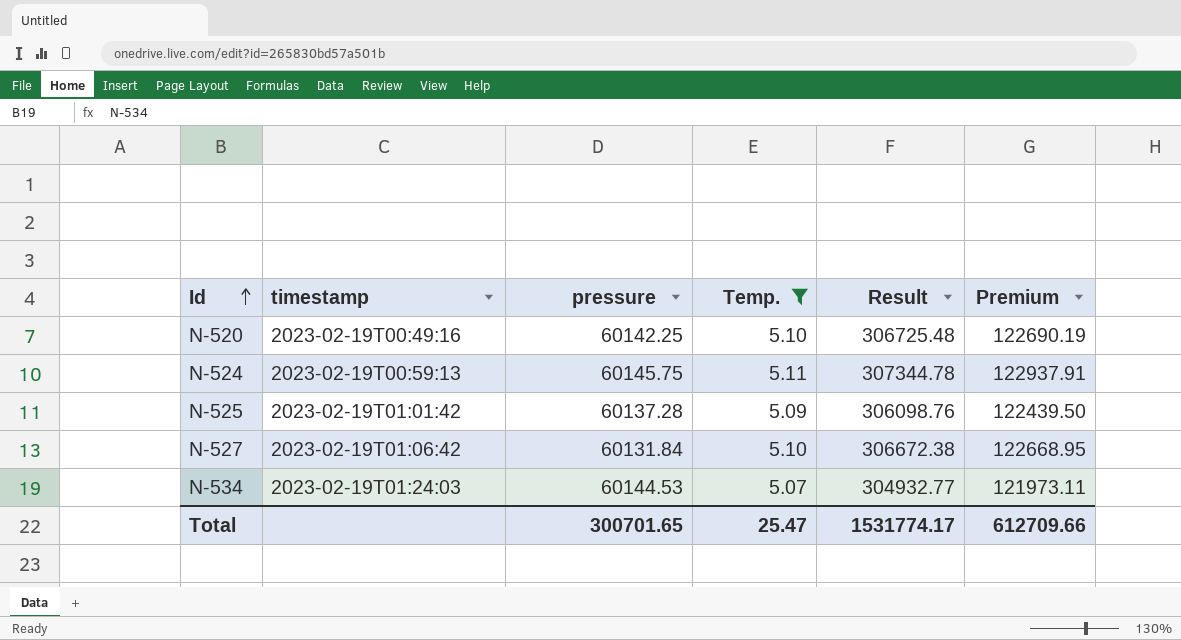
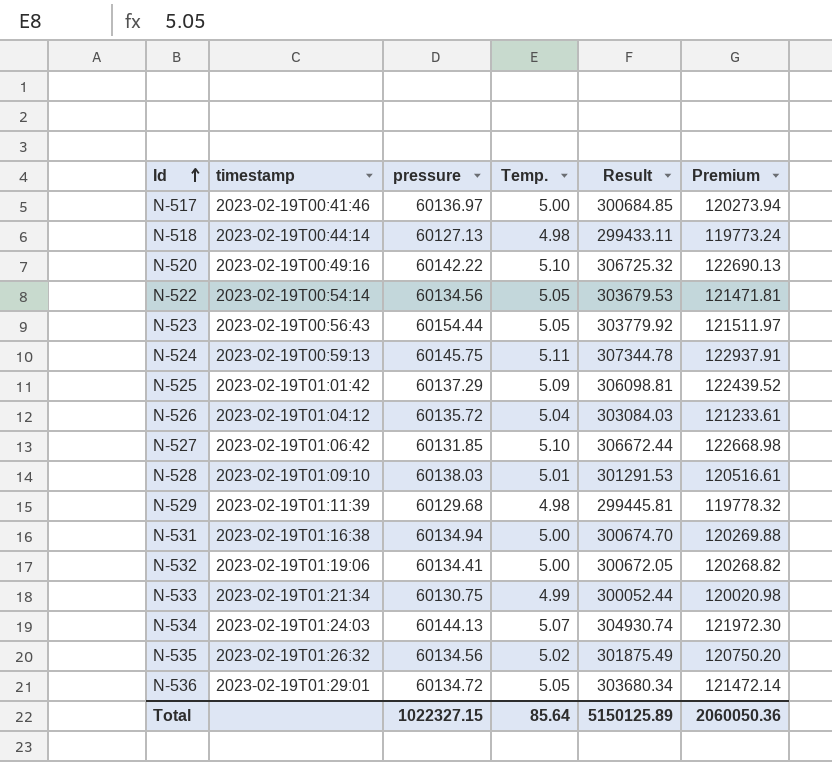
filter: Temp. >= 5.07 -> none
N-520 | pressure: 60142.25 -> 60142.22
N-520 | Result: 306725.48 -> 306725.32
N-520 | Premium: 122690.19 -> 122690.13
N-525 | pressure: 60137.28 -> 60137.29
N-525 | Result: 306098.76 -> 306098.81
N-525 | Premium: 122439.50 -> 122439.52
N-527 | pressure: 60131.84 -> 60131.85
N-527 | Result: 306672.38 -> 306672.44
N-527 | Premium: 122668.95 -> 122668.98
N-534 | pressure: 60144.53 -> 60144.13
N-534 | Result: 304932.77 -> 304930.74
N-534 | Premium: 121973.11 -> 121972.30
Total | pressure: 300701.65 -> 1022327.15
Total | Temp.: 25.47 -> 85.64
Total | Result: 1531774.17 -> 5150125.89
Total | Premium: 612709.66 -> 2060050.36

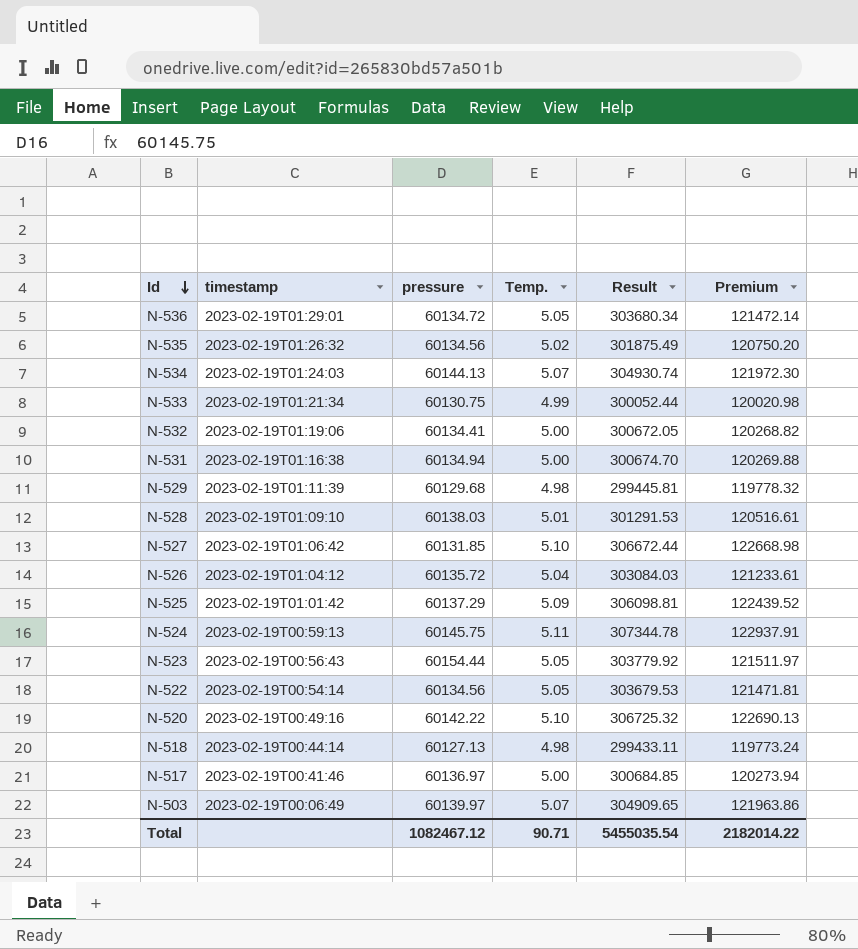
row order: Id ascending -> Id descending
row N-503: none -> 2023-02-19T00:06:49 | 60139.97 | 5.07 | 304909.65 | 121963.86
Total | pressure: 1022327.15 -> 1082467.12
Total | Temp.: 85.64 -> 90.71
Total | Result: 5150125.89 -> 5455035.54
Total | Premium: 2060050.36 -> 2182014.22

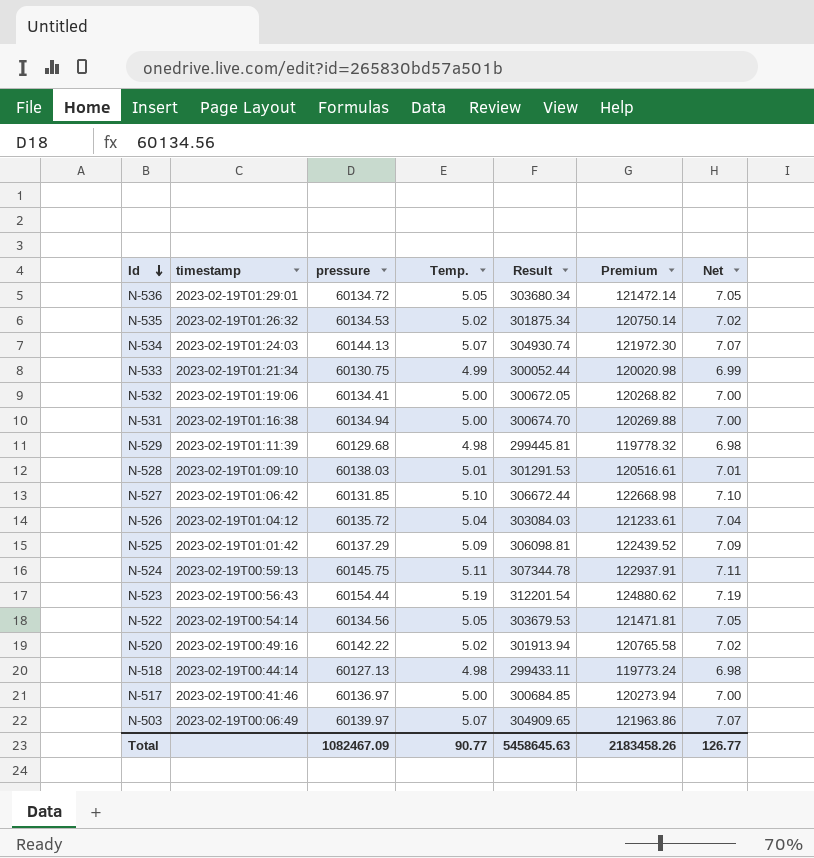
column Net | formula: none -> [Temp.] + 2
N-535 | pressure: 60134.56 -> 60134.53
N-535 | Result: 301875.49 -> 301875.34
N-535 | Premium: 120750.20 -> 120750.14
N-523 | Temp.: 5.05 -> 5.19
N-523 | Result: 303779.92 -> 312201.54
N-523 | Premium: 121511.97 -> 124880.62
N-520 | Temp.: 5.10 -> 5.02
N-520 | Result: 306725.32 -> 301913.94
N-520 | Premium: 122690.13 -> 120765.58
Total | pressure: 1082467.12 -> 1082467.09
Total | Temp.: 90.71 -> 90.77
Total | Result: 5455035.54 -> 5458645.63
Total | Premium: 2182014.22 -> 2183458.26

